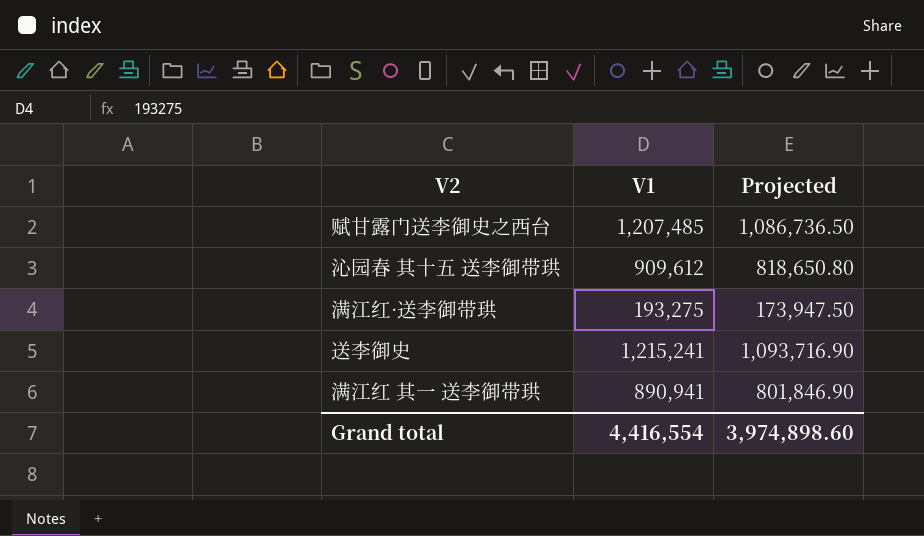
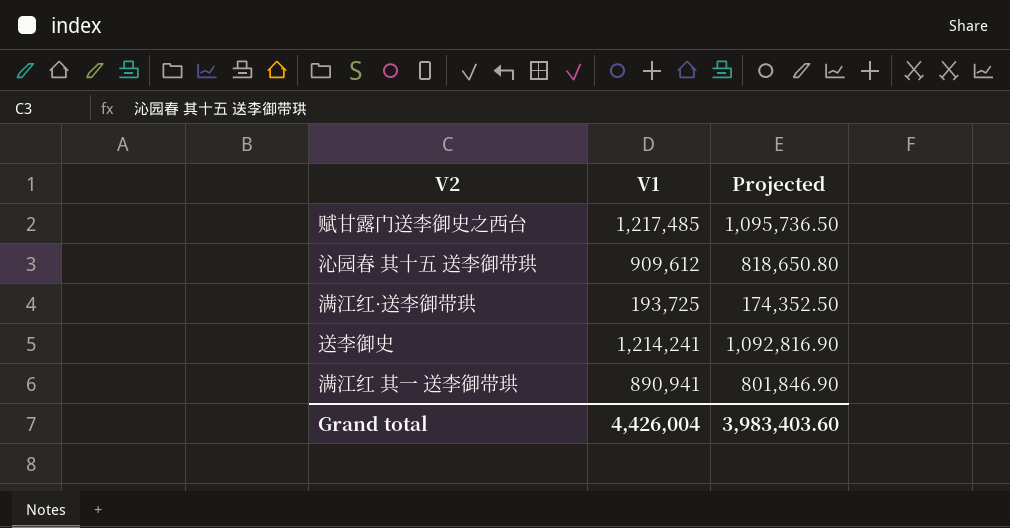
赋甘露门送李御史之西台 | V1: 1,207,485 -> 1,217,485
赋甘露门送李御史之西台 | Projected: 1,086,736.50 -> 1,095,736.50
满江红·送李御带珙 | V1: 193,275 -> 193,725
满江红·送李御带珙 | Projected: 173,947.50 -> 174,352.50
送李御史 | V1: 1,215,241 -> 1,214,241
送李御史 | Projected: 1,093,716.90 -> 1,092,816.90
Grand total | V1: 4,416,554 -> 4,426,004
Grand total | Projected: 3,974,898.60 -> 3,983,403.60

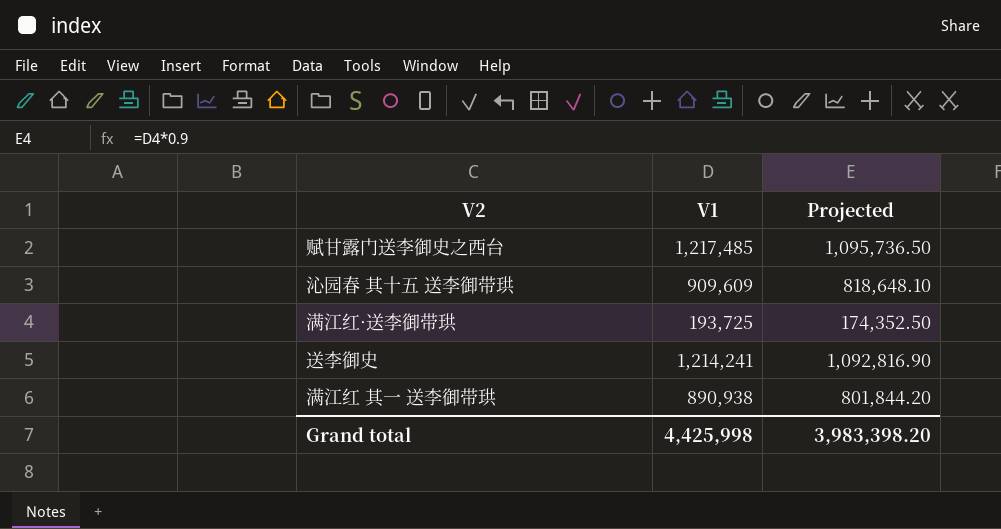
沁园春 其十五 送李御带珙 | V1: 909,612 -> 909,609
沁园春 其十五 送李御带珙 | Projected: 818,650.80 -> 818,648.10
满江红 其一 送李御带珙 | V1: 890,941 -> 890,938
满江红 其一 送李御带珙 | Projected: 801,846.90 -> 801,844.20
Grand total | V1: 4,426,004 -> 4,425,998
Grand total | Projected: 3,983,403.60 -> 3,983,398.20

